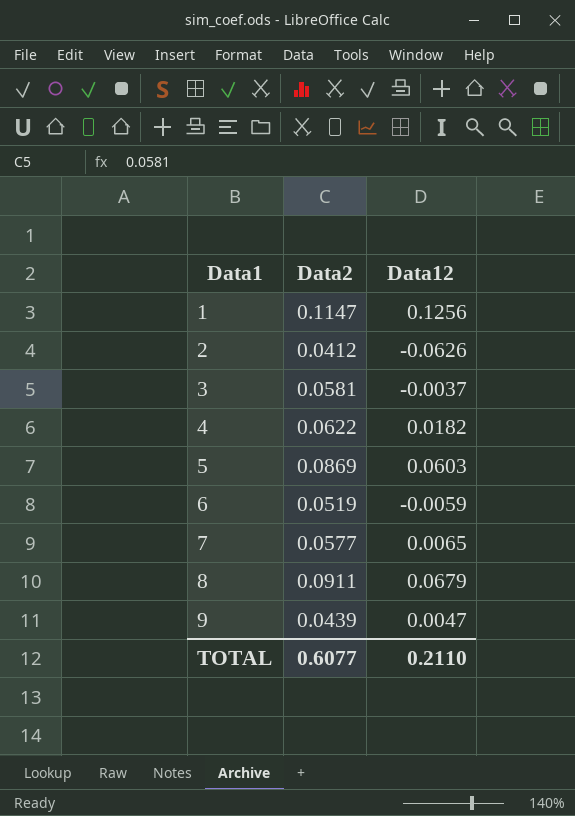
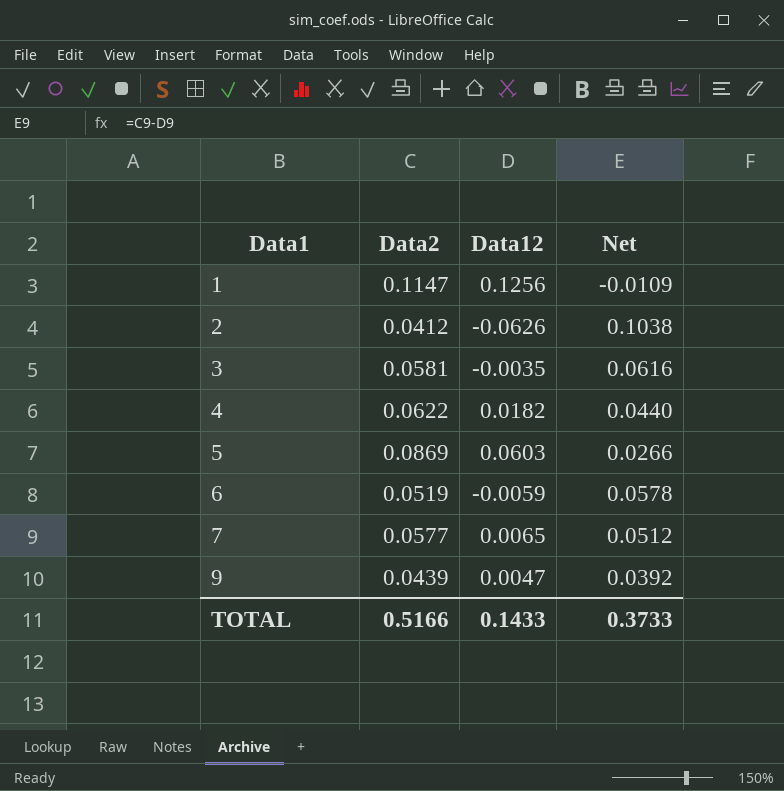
column Net | formula: none -> [Data2] - [Data12]
row 8: 0.0911 | 0.0679 -> none
3 | Data12: -0.0037 -> -0.0035
TOTAL | Data2: 0.6077 -> 0.5166
TOTAL | Data12: 0.2110 -> 0.1433

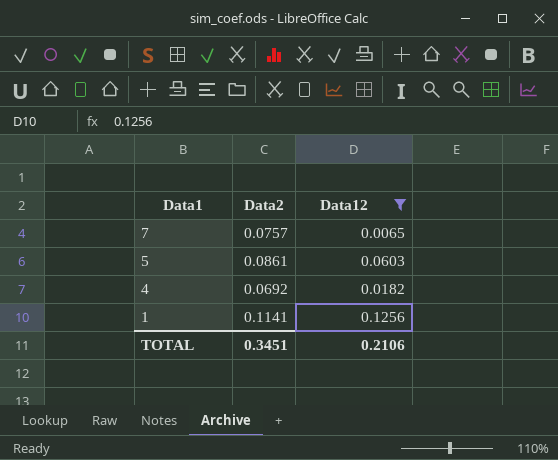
filter: none -> Data12 >= 0.0065
row order: Data1 ascending -> Data1 descending
column Net | formula: [Data2] - [Data12] -> none
7 | Data2: 0.0577 -> 0.0757
5 | Data2: 0.0869 -> 0.0861
4 | Data2: 0.0622 -> 0.0692
1 | Data2: 0.1147 -> 0.1141
TOTAL | Data2: 0.5166 -> 0.3451
TOTAL | Data12: 0.1433 -> 0.2106

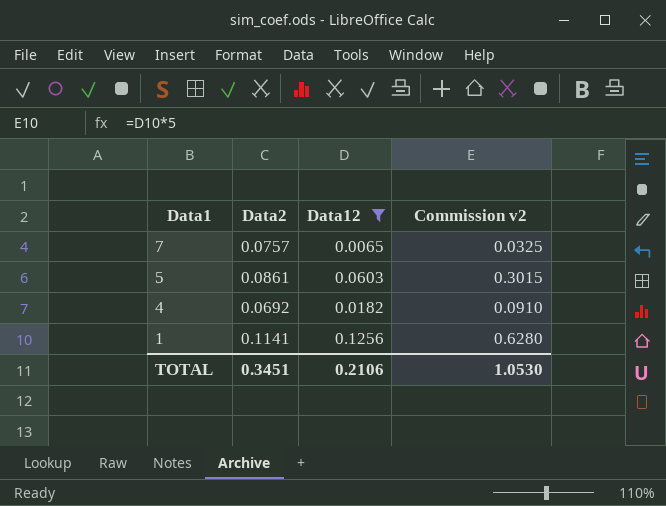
column Commission v2 | formula: none -> [Data12] * 5

